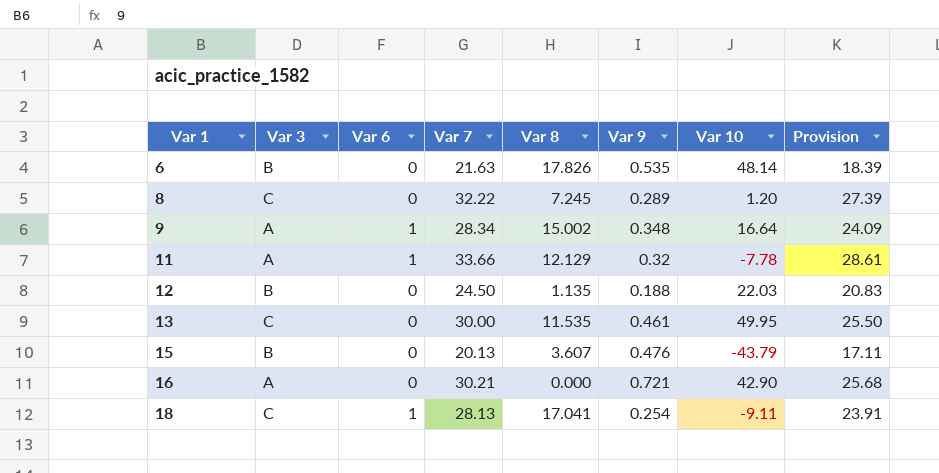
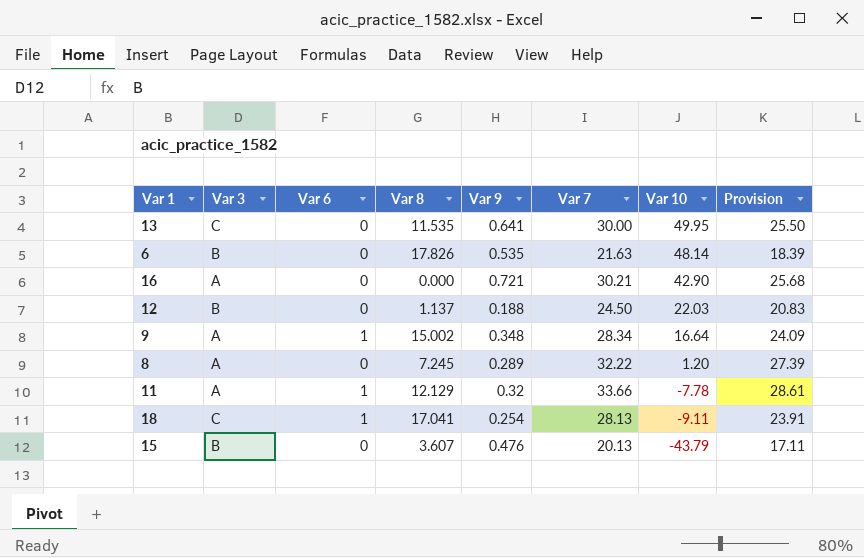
row order: Var 1 ascending -> Var 10 descending
column Var 7 | position: 4 -> 6
13 | Var 9: 0.461 -> 0.641
12 | Var 8: 1.135 -> 1.137
8 | Var 3: C -> A

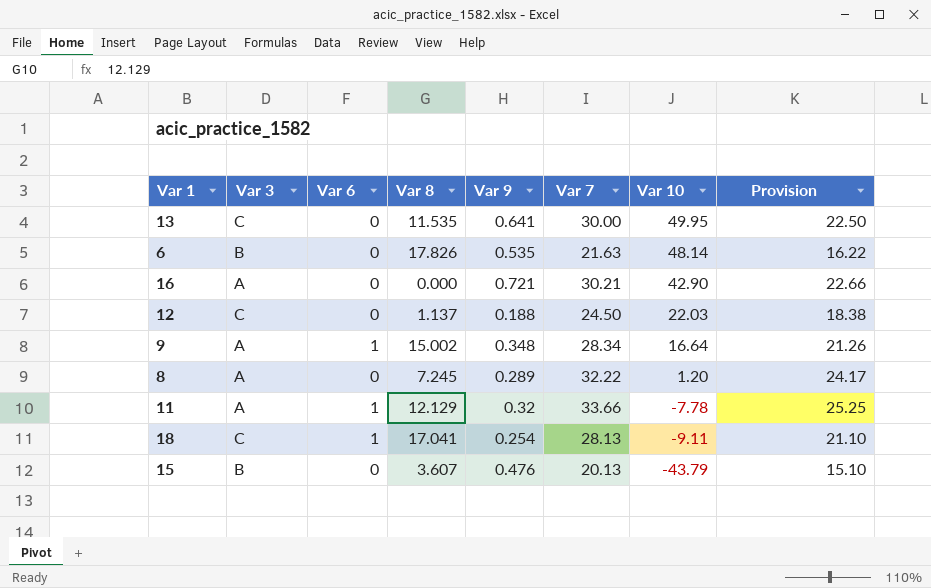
column Provision | formula: [Var 7] * 0.85 -> [Var 7] * 0.75
12 | Var 3: B -> C

